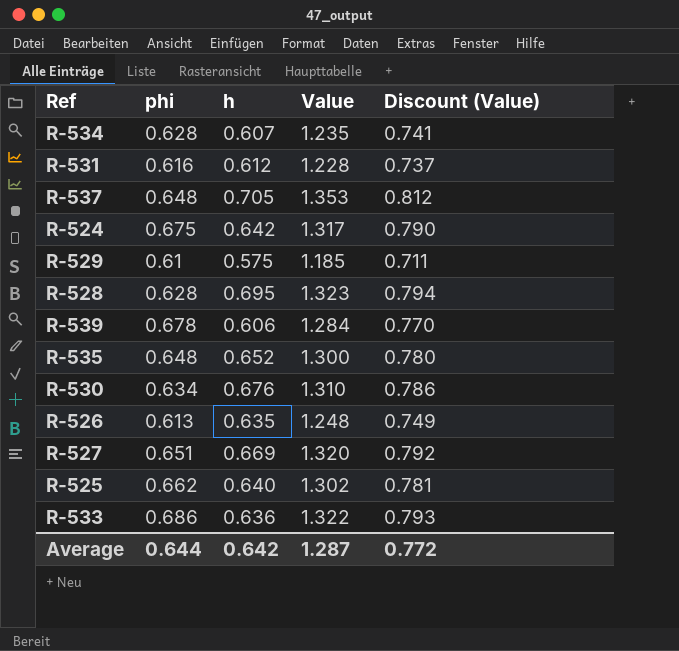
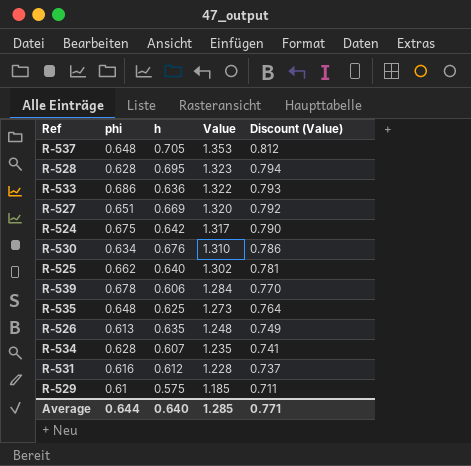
row order: none -> Value descending
R-535 | h: 0.652 -> 0.625
R-535 | Value: 1.300 -> 1.273
R-535 | Discount (Value): 0.780 -> 0.764
Average | h: 0.642 -> 0.640
Average | Value: 1.287 -> 1.285
Average | Discount (Value): 0.772 -> 0.771

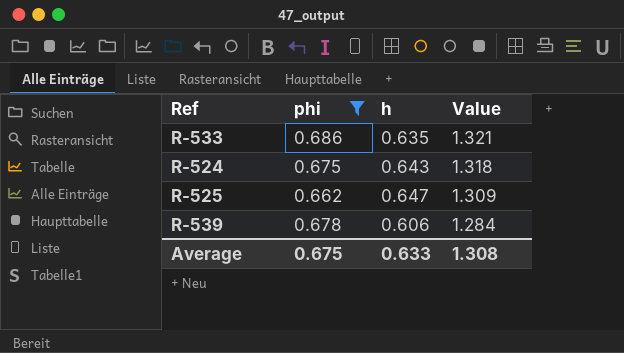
filter: none -> phi >= 0.662
column Discount (Value) | formula: [Value] * 0.6 -> none
R-533 | h: 0.636 -> 0.635
R-533 | Value: 1.322 -> 1.321
R-524 | h: 0.642 -> 0.643
R-524 | Value: 1.317 -> 1.318
R-525 | h: 0.640 -> 0.647
R-525 | Value: 1.302 -> 1.309
Average | phi: 0.644 -> 0.675
Average | h: 0.640 -> 0.633
Average | Value: 1.285 -> 1.308

